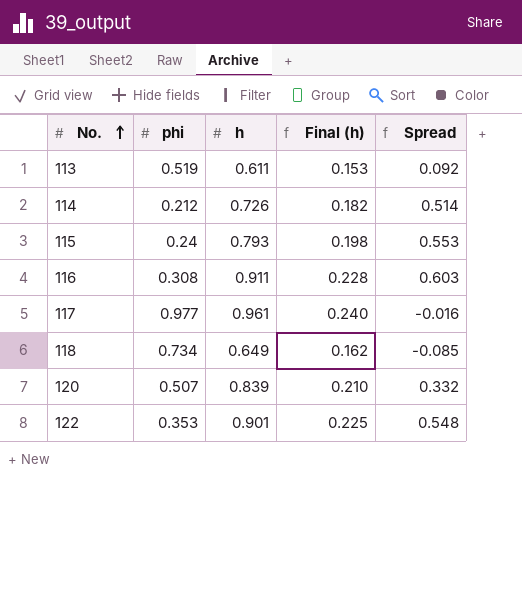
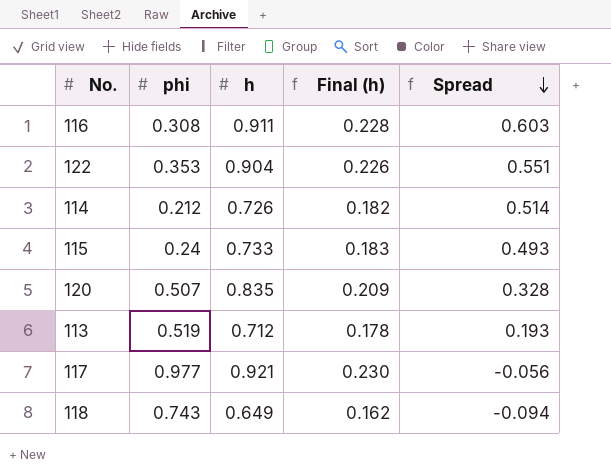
row order: No. ascending -> Spread descending
122 | h: 0.901 -> 0.904
122 | Final (h): 0.225 -> 0.226
122 | Spread: 0.548 -> 0.551
115 | h: 0.793 -> 0.733
115 | Final (h): 0.198 -> 0.183
115 | Spread: 0.553 -> 0.493
120 | h: 0.839 -> 0.835
120 | Final (h): 0.210 -> 0.209
120 | Spread: 0.332 -> 0.328
113 | h: 0.611 -> 0.712
113 | Final (h): 0.153 -> 0.178
113 | Spread: 0.092 -> 0.193
117 | h: 0.961 -> 0.921
117 | Final (h): 0.240 -> 0.230
117 | Spread: -0.016 -> -0.056
118 | phi: 0.734 -> 0.743
118 | Spread: -0.085 -> -0.094

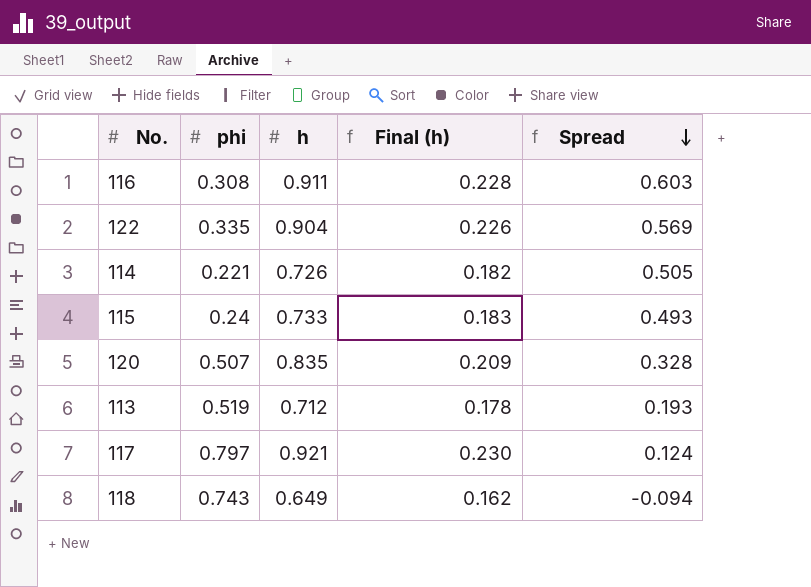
122 | phi: 0.353 -> 0.335
122 | Spread: 0.551 -> 0.569
114 | phi: 0.212 -> 0.221
114 | Spread: 0.514 -> 0.505
117 | phi: 0.977 -> 0.797
117 | Spread: -0.056 -> 0.124

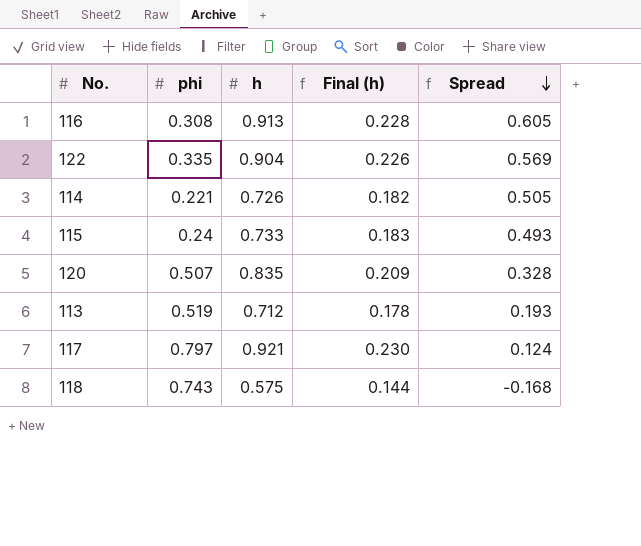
116 | h: 0.911 -> 0.913
116 | Spread: 0.603 -> 0.605
118 | h: 0.649 -> 0.575
118 | Final (h): 0.162 -> 0.144
118 | Spread: -0.094 -> -0.168

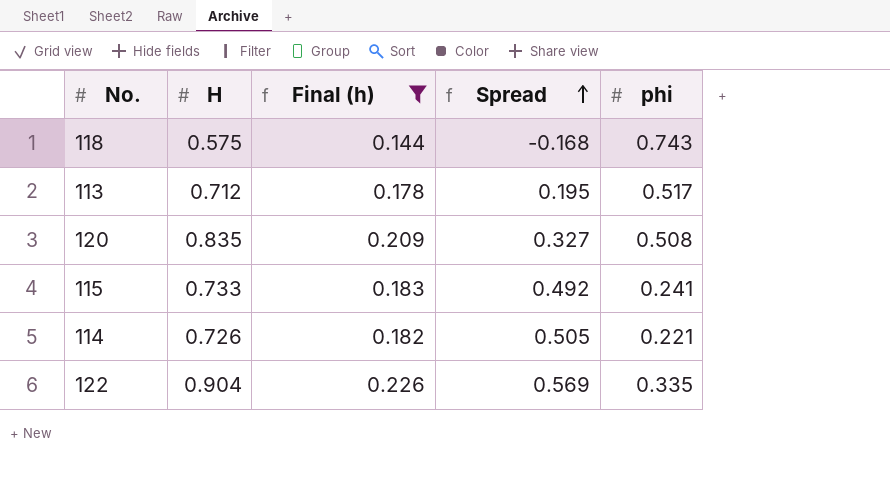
filter: none -> Final (h) <= 0.226
row order: Spread descending -> Spread ascending
column name: h -> H
column phi | position: 2 -> 5
113 | Spread: 0.193 -> 0.195
113 | phi: 0.519 -> 0.517
120 | Spread: 0.328 -> 0.327
120 | phi: 0.507 -> 0.508
115 | Spread: 0.493 -> 0.492
115 | phi: 0.24 -> 0.241

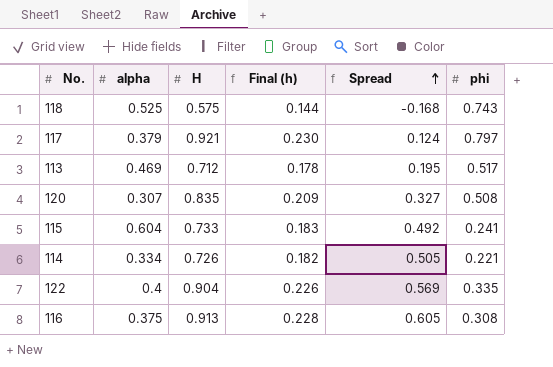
filter: Final (h) <= 0.226 -> none
column alpha | position: none -> 2

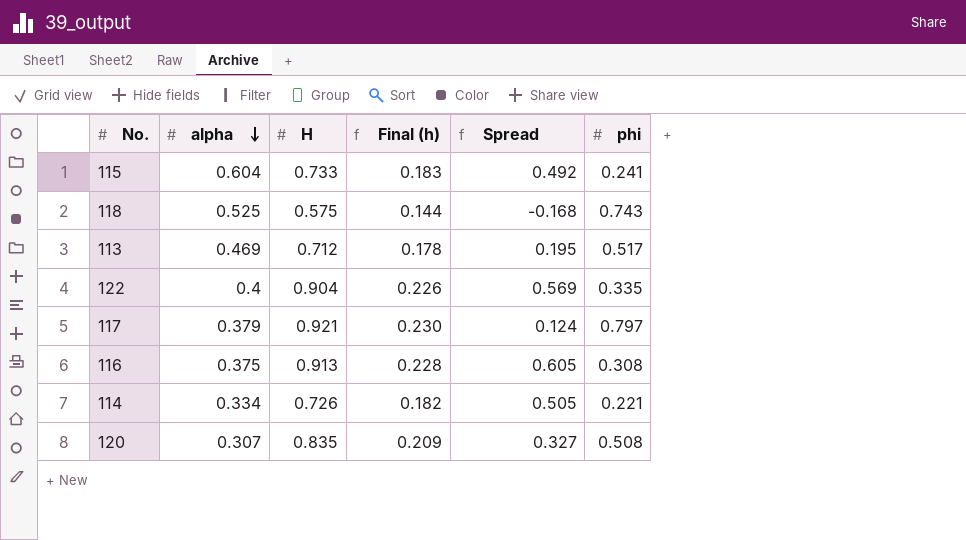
row order: Spread ascending -> alpha descending

